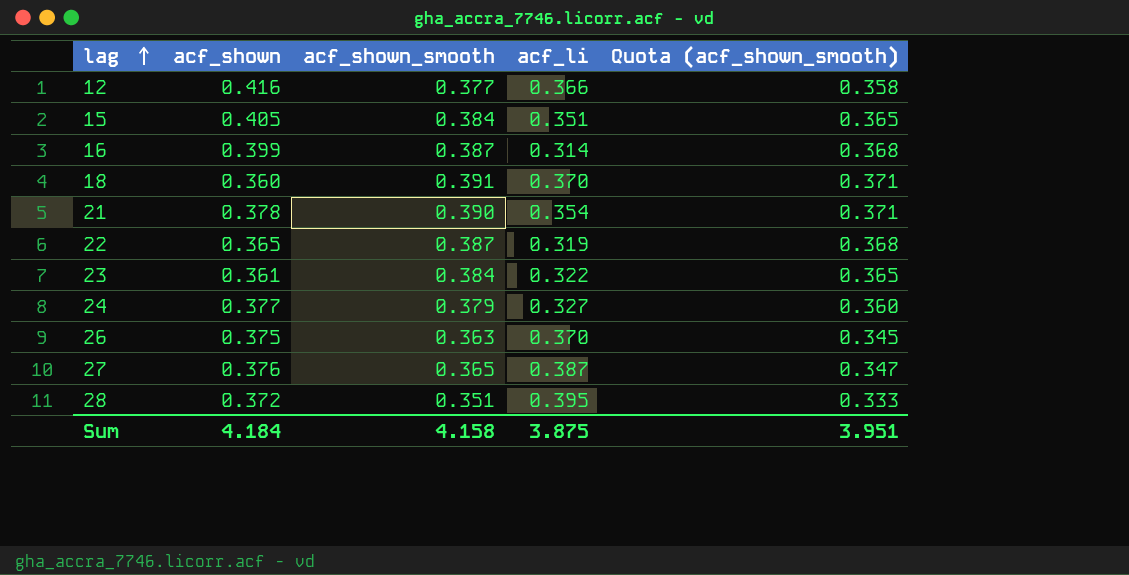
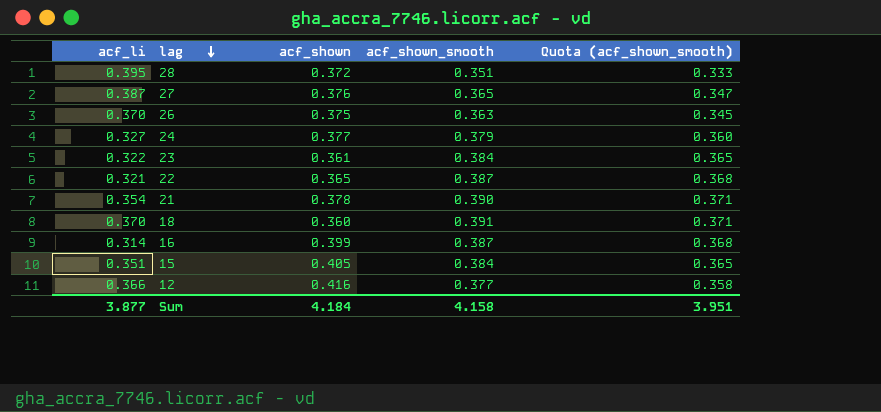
row order: lag ascending -> lag descending
column acf_li | position: 4 -> 1
22 | acf_li: 0.319 -> 0.321
Sum | acf_li: 3.875 -> 3.877

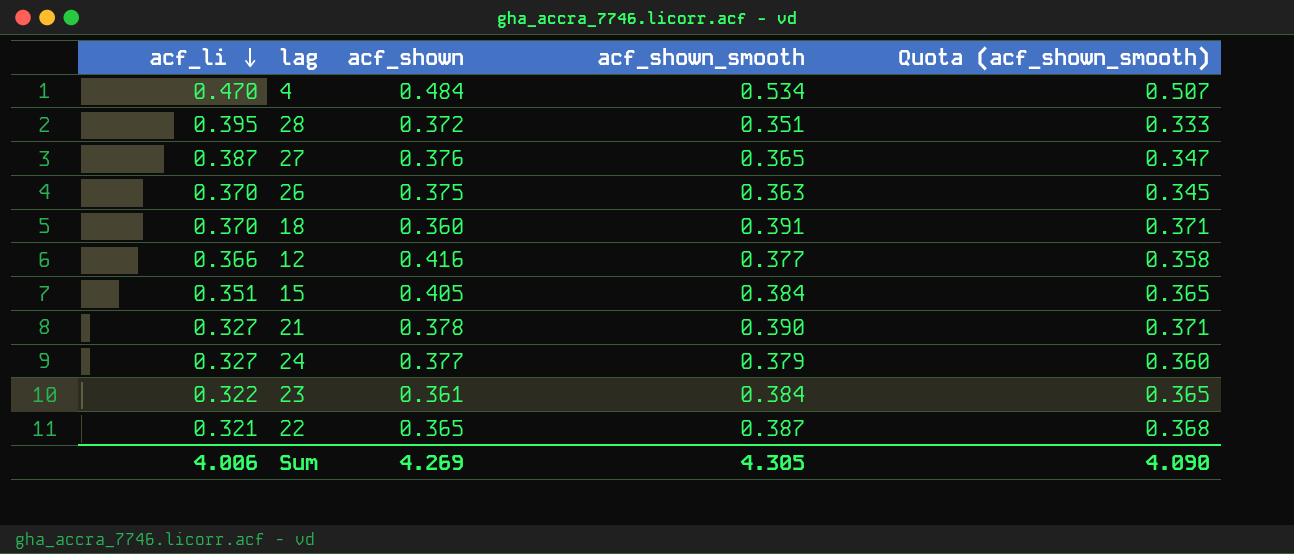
row order: lag descending -> acf_li descending
row 16: 0.314 | 0.399 | 0.387 | 0.368 -> none
row 4: none -> 0.470 | 0.484 | 0.534 | 0.507
21 | acf_li: 0.354 -> 0.327
Sum | acf_li: 3.877 -> 4.006
Sum | acf_shown: 4.184 -> 4.269
Sum | acf_shown_smooth: 4.158 -> 4.305
Sum | Quota (acf_shown_smooth): 3.951 -> 4.090

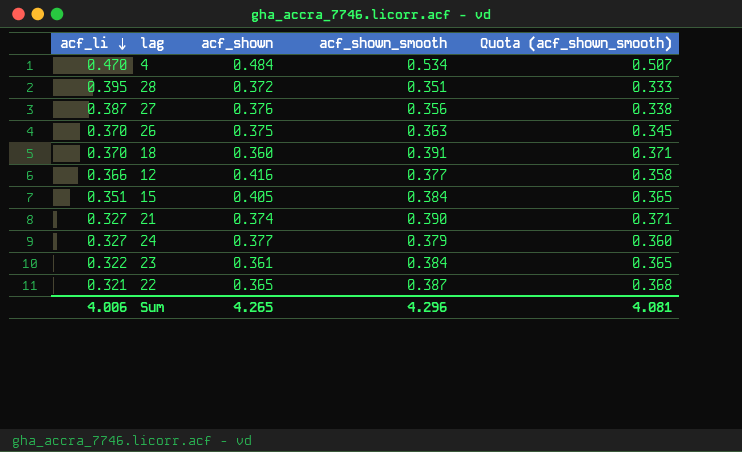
27 | acf_shown_smooth: 0.365 -> 0.356
27 | Quota (acf_shown_smooth): 0.347 -> 0.338
21 | acf_shown: 0.378 -> 0.374
Sum | acf_shown: 4.269 -> 4.265
Sum | acf_shown_smooth: 4.305 -> 4.296
Sum | Quota (acf_shown_smooth): 4.090 -> 4.081

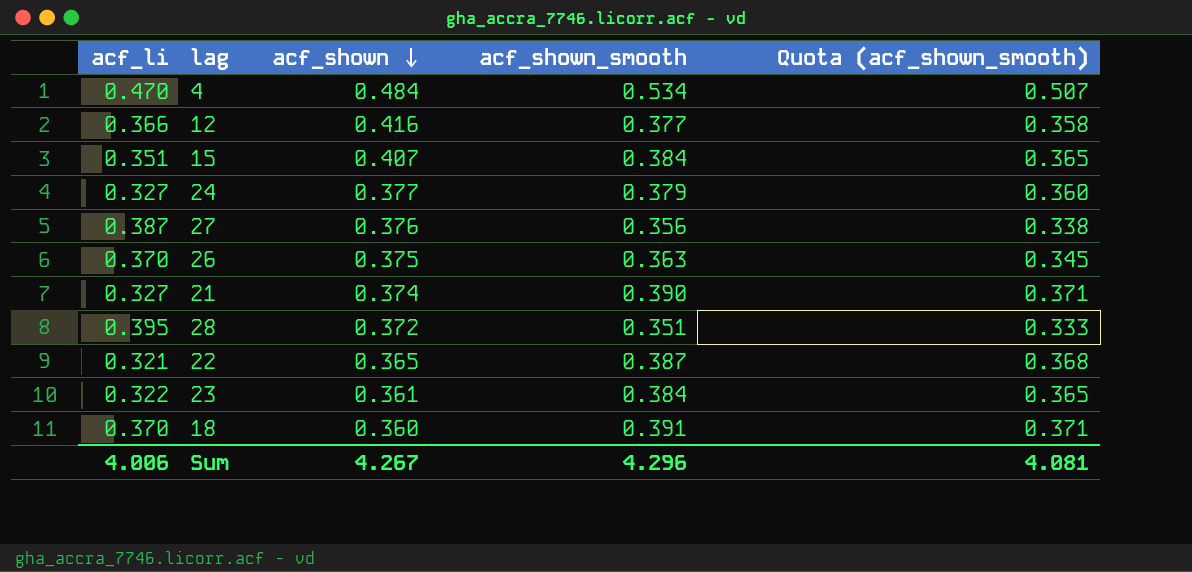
row order: acf_li descending -> acf_shown descending
15 | acf_shown: 0.405 -> 0.407
Sum | acf_shown: 4.265 -> 4.267

